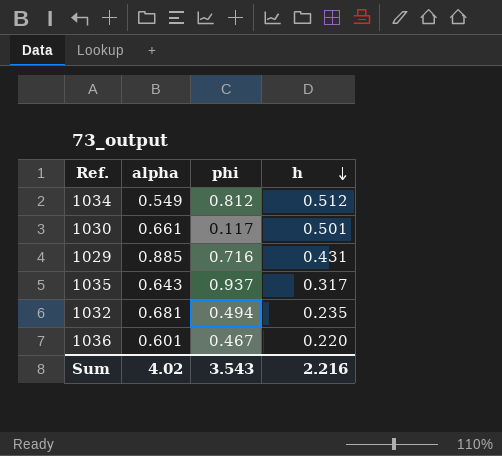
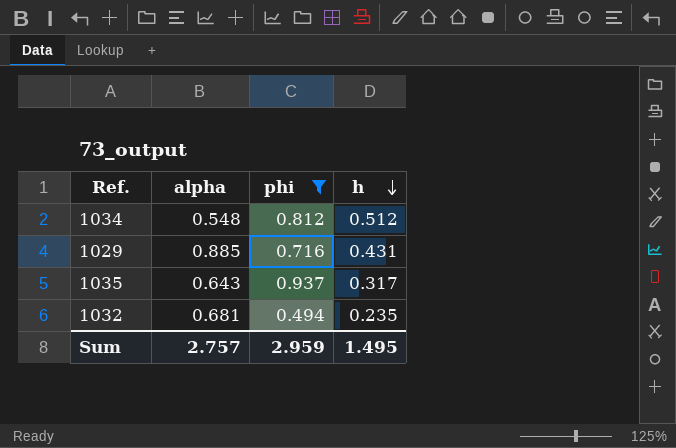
filter: none -> phi >= 0.494
1034 | alpha: 0.549 -> 0.548
Sum | alpha: 4.02 -> 2.757
Sum | phi: 3.543 -> 2.959
Sum | h: 2.216 -> 1.495

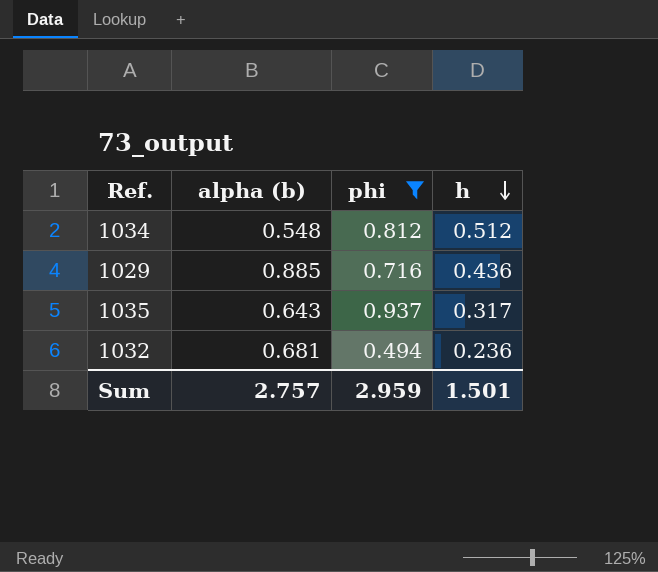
column name: alpha -> alpha (b)
1029 | h: 0.431 -> 0.436
1032 | h: 0.235 -> 0.236
Sum | h: 1.495 -> 1.501

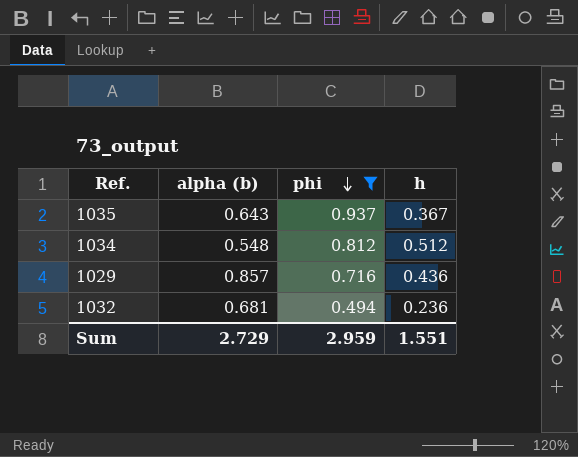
row order: h descending -> phi descending
1035 | h: 0.317 -> 0.367
1029 | alpha (b): 0.885 -> 0.857
Sum | alpha (b): 2.757 -> 2.729
Sum | h: 1.501 -> 1.551

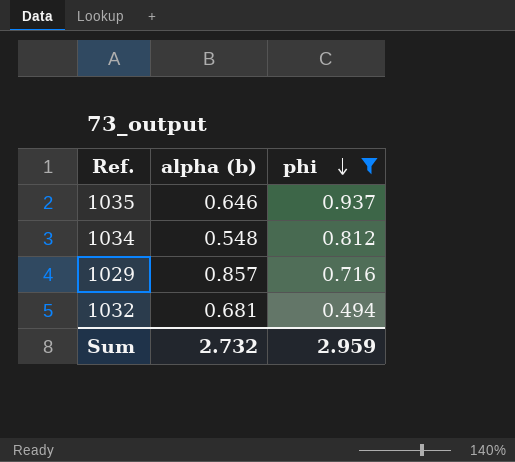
column h | position: 4 -> none
1035 | alpha (b): 0.643 -> 0.646
Sum | alpha (b): 2.729 -> 2.732

